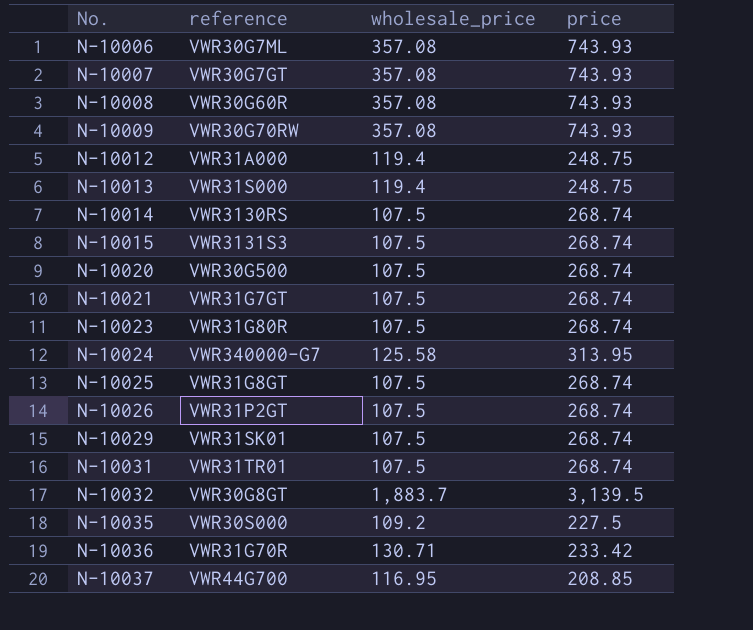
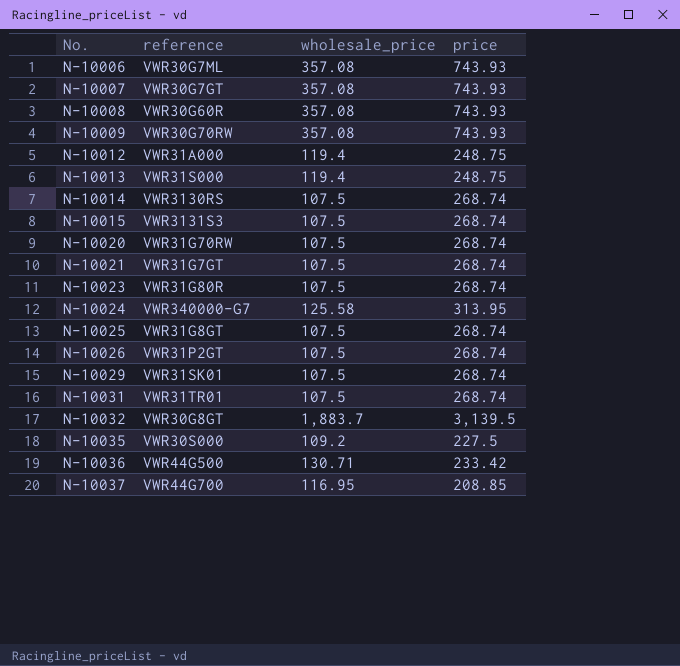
N-10020 | reference: VWR30G500 -> VWR31G70RW
N-10036 | reference: VWR31G70R -> VWR44G500

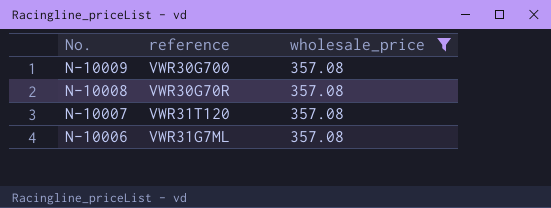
filter: none -> wholesale_price = 357.08
row order: No. ascending -> No. descending
column price | position: 4 -> none
N-10009 | reference: VWR30G70RW -> VWR30G700
N-10008 | reference: VWR30G60R -> VWR30G70R
N-10007 | reference: VWR30G7GT -> VWR31T120
N-10006 | reference: VWR30G7ML -> VWR31G7ML

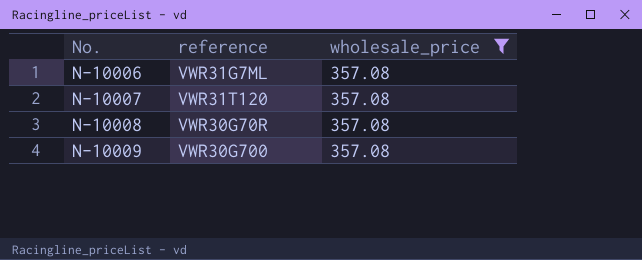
row order: No. descending -> No. ascending

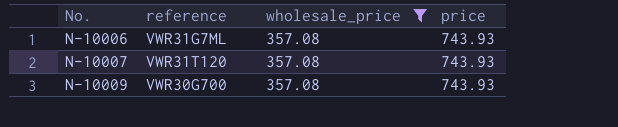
column price | position: none -> 4
row N-10008: VWR30G70R | 357.08 -> none

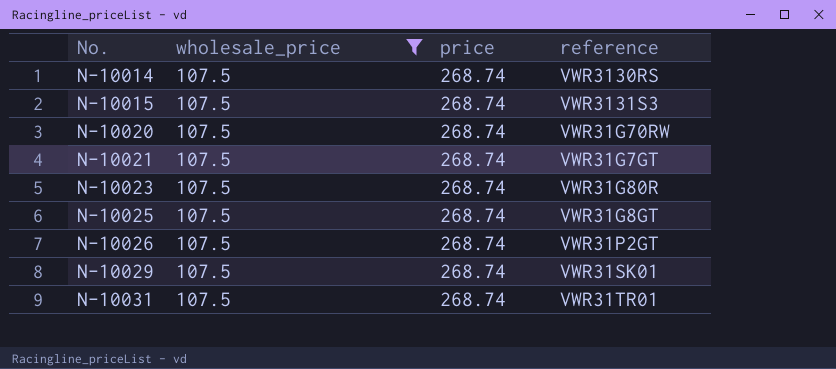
filter: wholesale_price = 357.08 -> wholesale_price = 107.5
column reference | position: 2 -> 4

